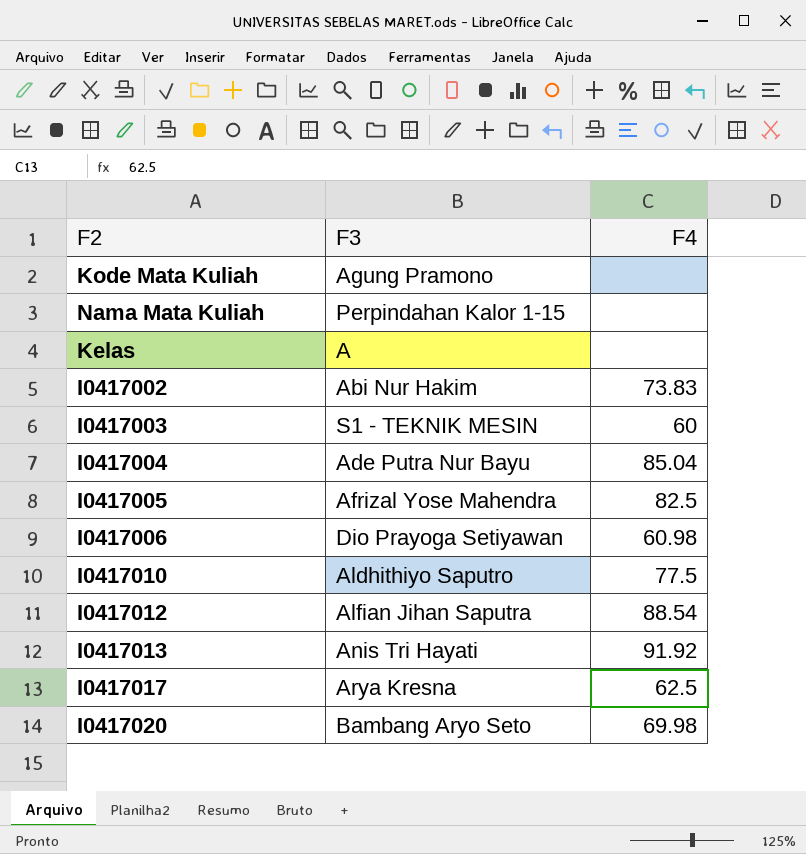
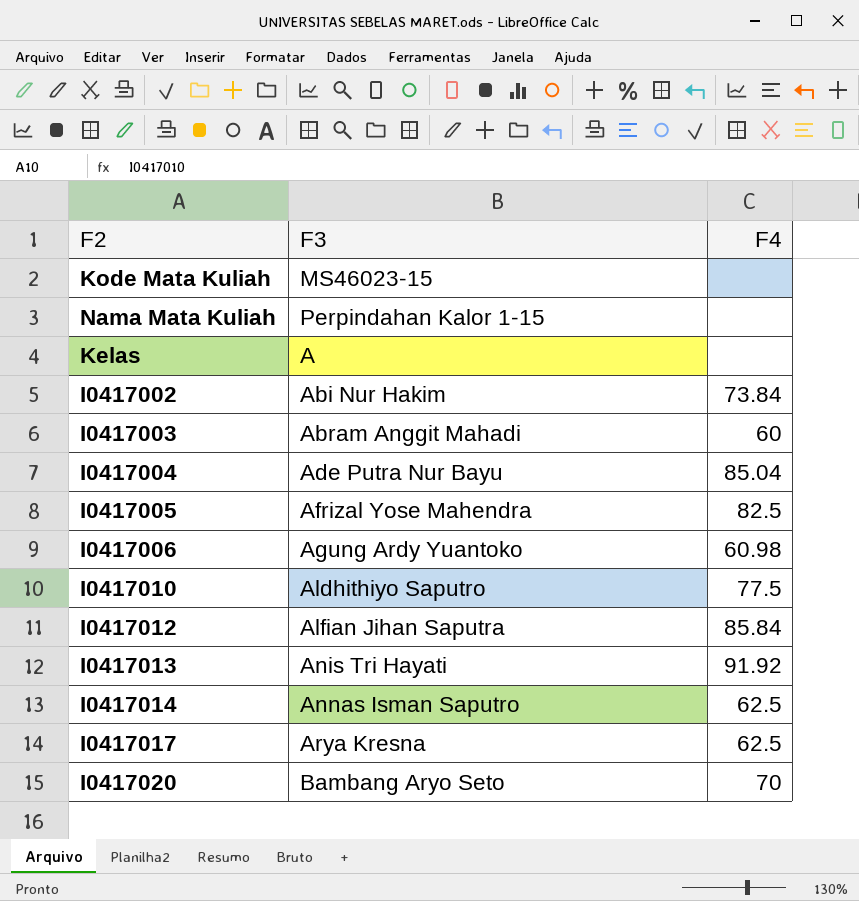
Kode Mata Kuliah | F3: Agung Pramono -> MS46023-15
I0417002 | F4: 73.83 -> 73.84
I0417003 | F3: S1 - TEKNIK MESIN -> Abram Anggit Mahadi
I0417006 | F3: Dio Prayoga Setiyawan -> Agung Ardy Yuantoko
I0417012 | F4: 88.54 -> 85.84
row I0417014: none -> Annas Isman Saputro | 62.5
I0417020 | F4: 69.98 -> 70

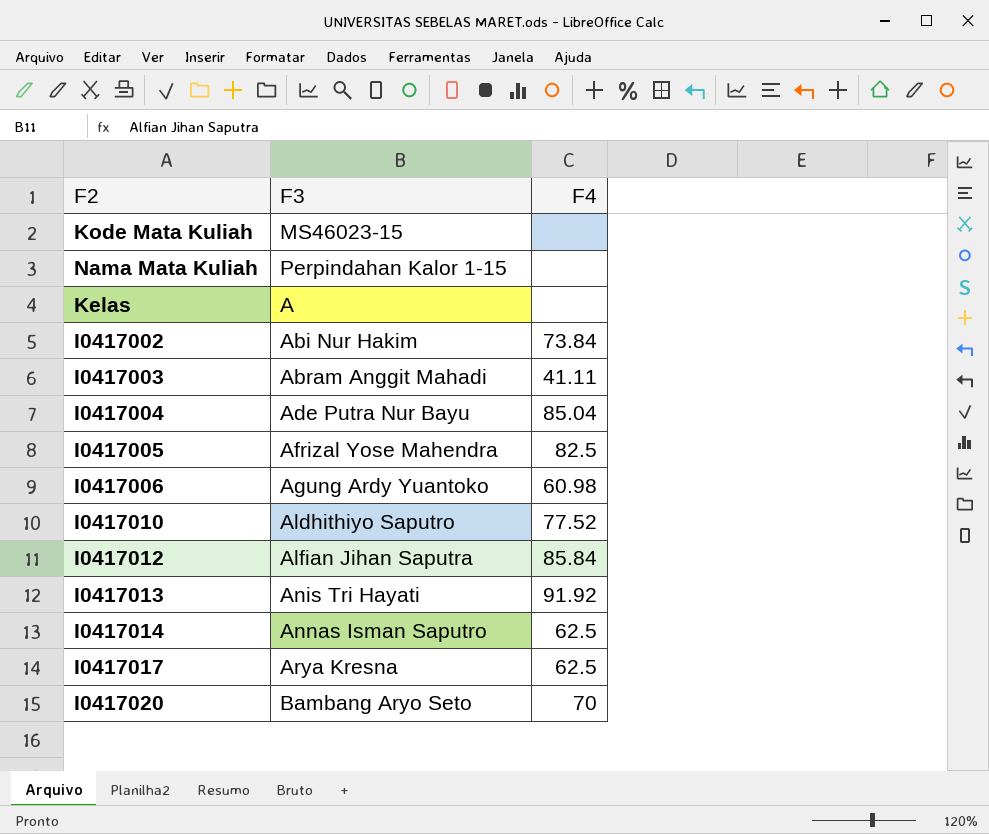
I0417003 | F4: 60 -> 41.11
I0417010 | F4: 77.5 -> 77.52

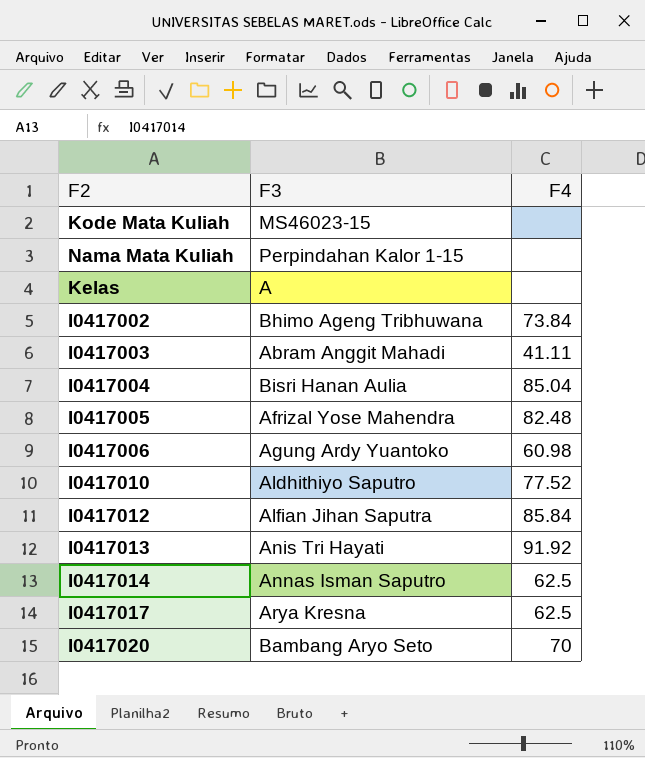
I0417002 | F3: Abi Nur Hakim -> Bhimo Ageng Tribhuwana
I0417004 | F3: Ade Putra Nur Bayu -> Bisri Hanan Aulia
I0417005 | F4: 82.5 -> 82.48

